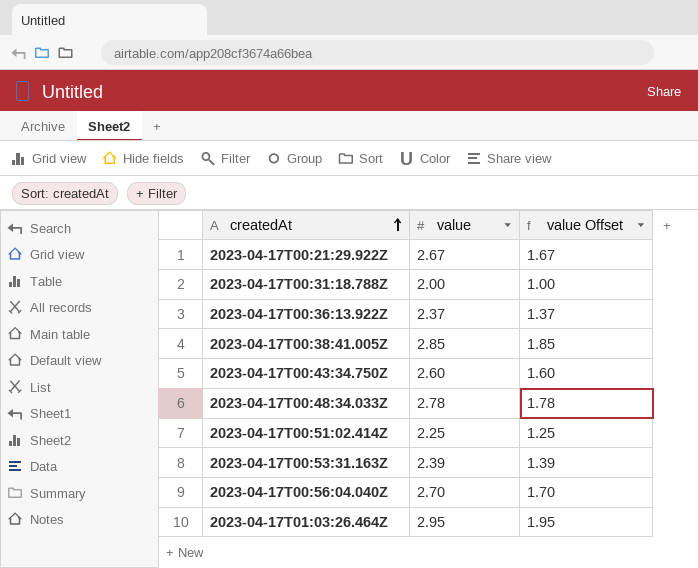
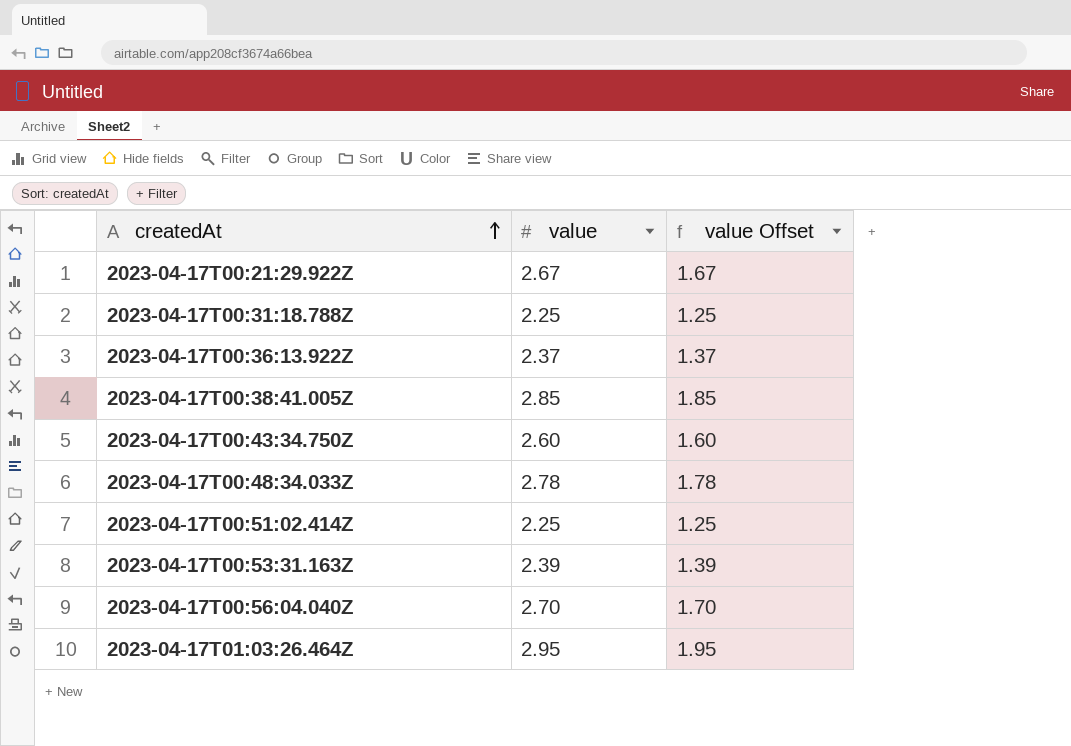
2023-04-17T00:31:18.788Z | value: 2.00 -> 2.25
2023-04-17T00:31:18.788Z | value Offset: 1.00 -> 1.25

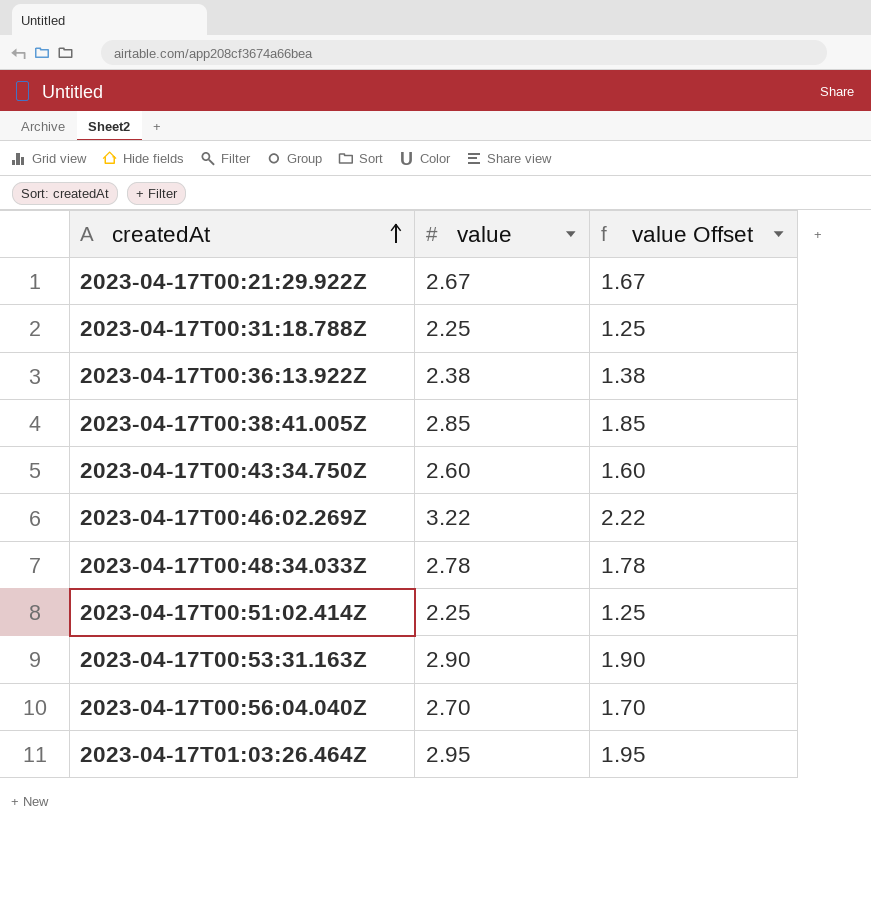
2023-04-17T00:36:13.922Z | value: 2.37 -> 2.38
2023-04-17T00:36:13.922Z | value Offset: 1.37 -> 1.38
row 2023-04-17T00:46:02.269Z: none -> 3.22 | 2.22
2023-04-17T00:53:31.163Z | value: 2.39 -> 2.90
2023-04-17T00:53:31.163Z | value Offset: 1.39 -> 1.90

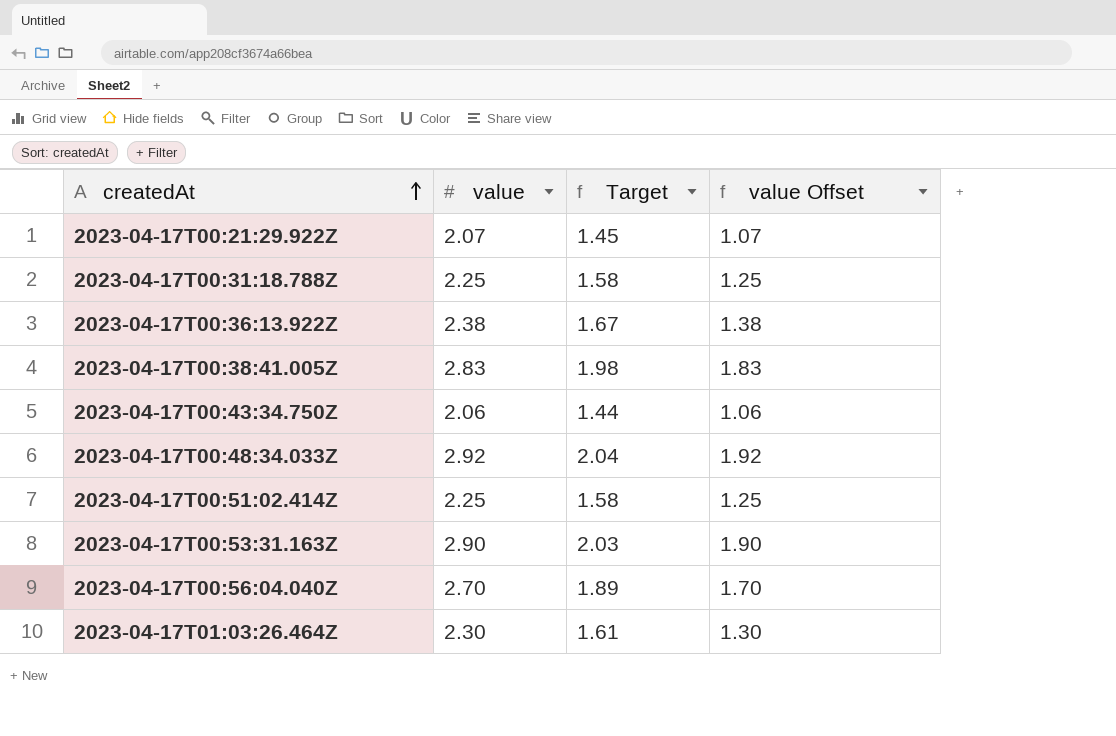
column Target | formula: none -> [value] * 0.7
row 2023-04-17T00:46:02.269Z: 3.22 | 2.22 -> none
2023-04-17T00:21:29.922Z | value: 2.67 -> 2.07
2023-04-17T00:21:29.922Z | value Offset: 1.67 -> 1.07
2023-04-17T00:38:41.005Z | value: 2.85 -> 2.83
2023-04-17T00:38:41.005Z | value Offset: 1.85 -> 1.83
2023-04-17T00:43:34.750Z | value: 2.60 -> 2.06
2023-04-17T00:43:34.750Z | value Offset: 1.60 -> 1.06
2023-04-17T00:48:34.033Z | value: 2.78 -> 2.92
2023-04-17T00:48:34.033Z | value Offset: 1.78 -> 1.92
2023-04-17T01:03:26.464Z | value: 2.95 -> 2.30
2023-04-17T01:03:26.464Z | value Offset: 1.95 -> 1.30

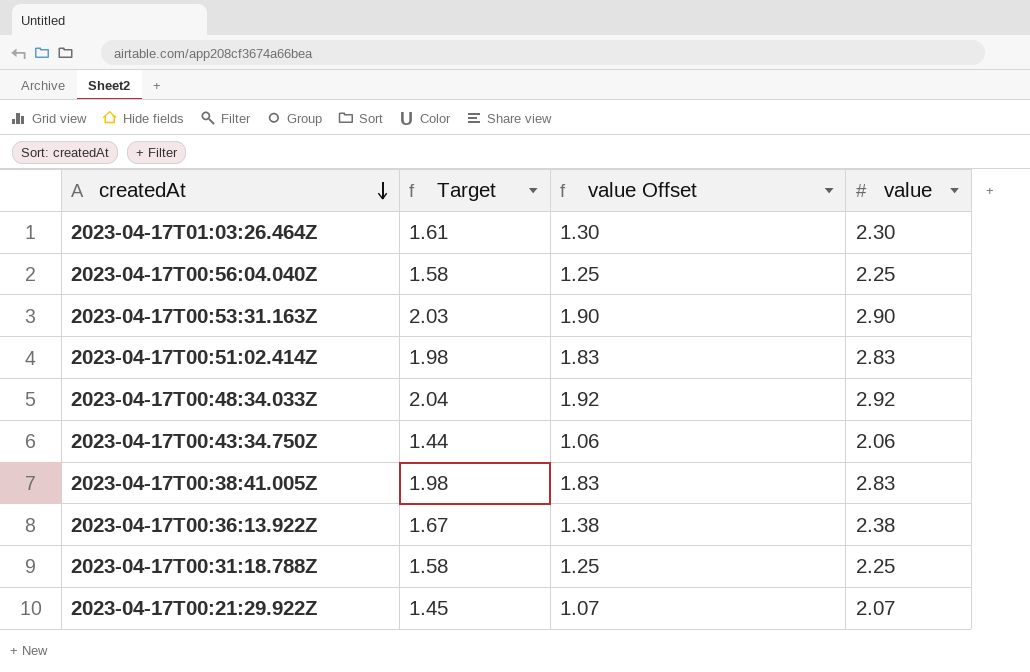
row order: createdAt ascending -> createdAt descending
column value | position: 2 -> 4
2023-04-17T00:56:04.040Z | Target: 1.89 -> 1.58
2023-04-17T00:56:04.040Z | value Offset: 1.70 -> 1.25
2023-04-17T00:56:04.040Z | value: 2.70 -> 2.25
2023-04-17T00:51:02.414Z | Target: 1.58 -> 1.98
2023-04-17T00:51:02.414Z | value Offset: 1.25 -> 1.83
2023-04-17T00:51:02.414Z | value: 2.25 -> 2.83

